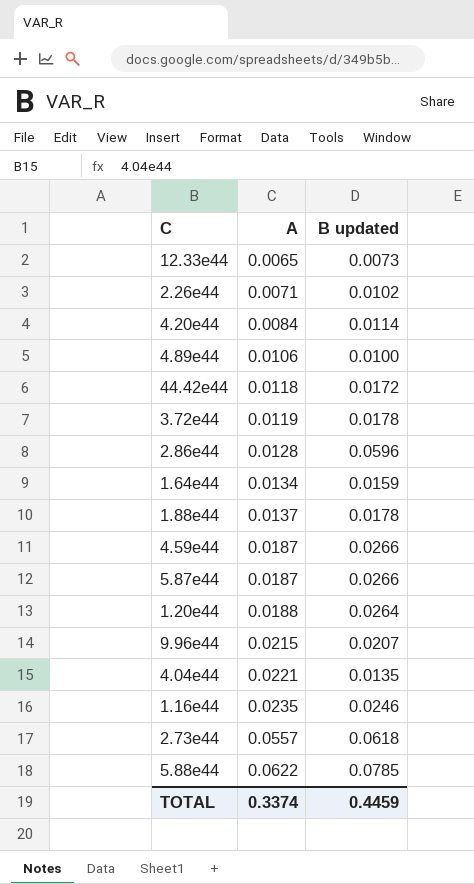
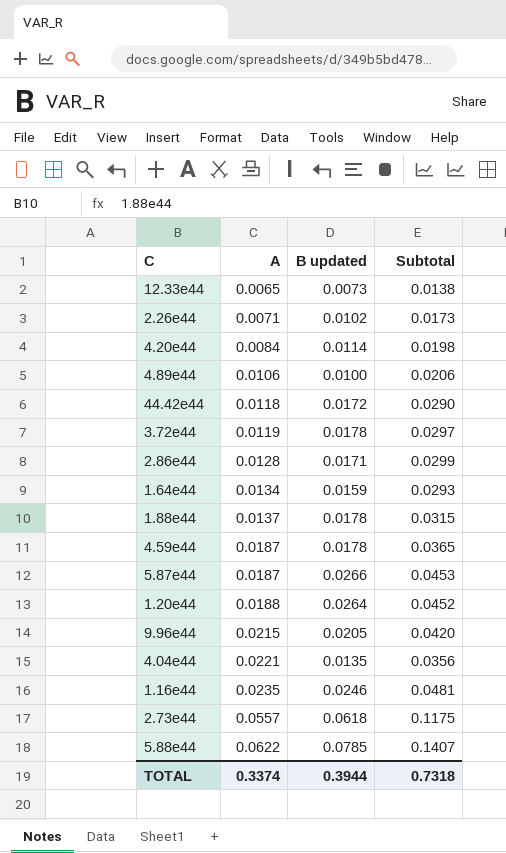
column Subtotal | formula: none -> [A] + [B updated]
2.86e44 | B updated: 0.0596 -> 0.0171
4.59e44 | B updated: 0.0266 -> 0.0178
9.96e44 | B updated: 0.0207 -> 0.0205
TOTAL | B updated: 0.4459 -> 0.3944

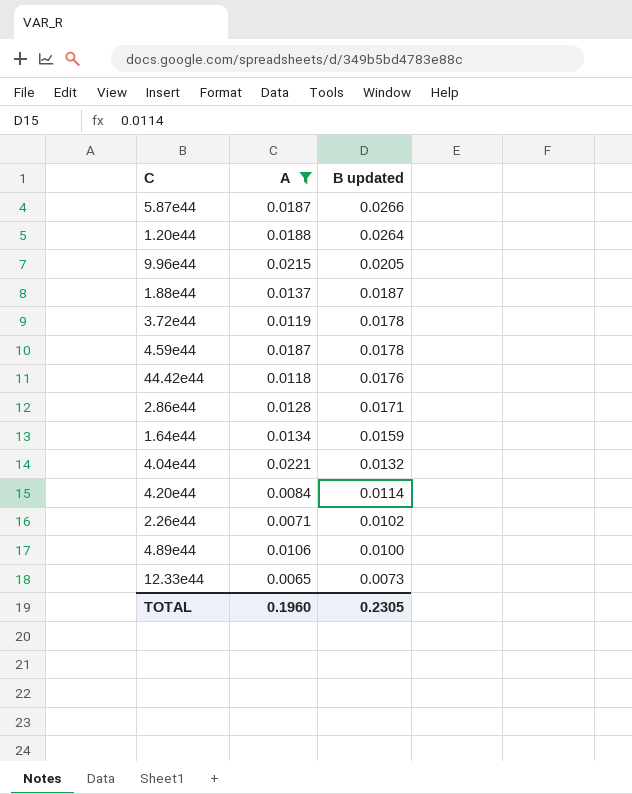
filter: none -> A <= 0.0221
row order: A ascending -> B updated descending
column Subtotal | formula: [A] + [B updated] -> none
1.88e44 | B updated: 0.0178 -> 0.0187
44.42e44 | B updated: 0.0172 -> 0.0176
4.04e44 | B updated: 0.0135 -> 0.0132
TOTAL | A: 0.3374 -> 0.1960
TOTAL | B updated: 0.3944 -> 0.2305

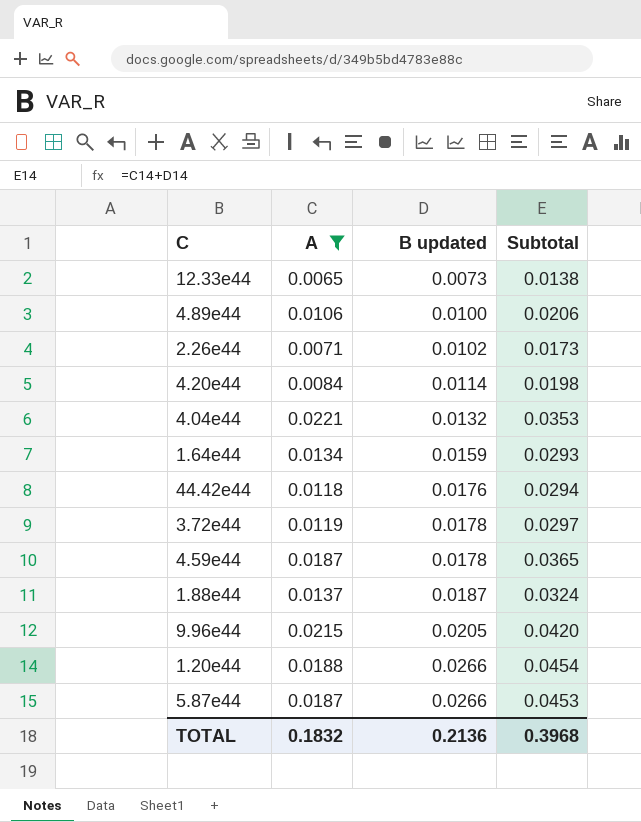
row order: B updated descending -> B updated ascending
column Subtotal | formula: none -> [A] + [B updated]
row 2.86e44: 0.0128 | 0.0171 -> none
1.20e44 | B updated: 0.0264 -> 0.0266
TOTAL | A: 0.1960 -> 0.1832
TOTAL | B updated: 0.2305 -> 0.2136

